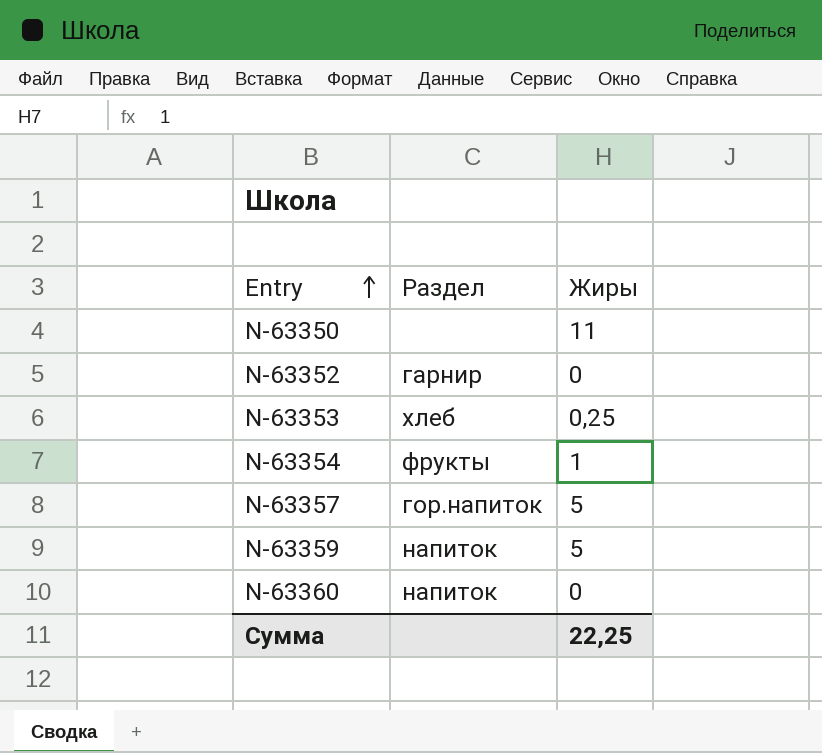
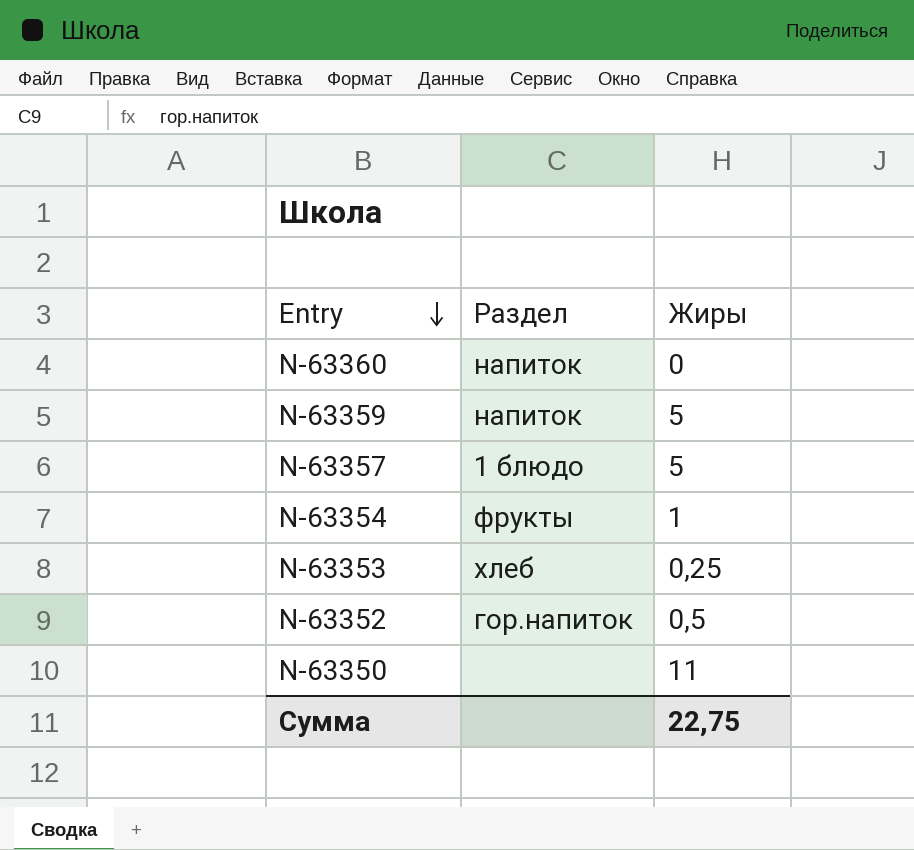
row order: Entry ascending -> Entry descending
N-63357 | Раздел: гор.напиток -> 1 блюдо
N-63352 | Раздел: гарнир -> гор.напиток
N-63352 | Жиры: 0 -> 0,5
Сумма | Жиры: 22,25 -> 22,75

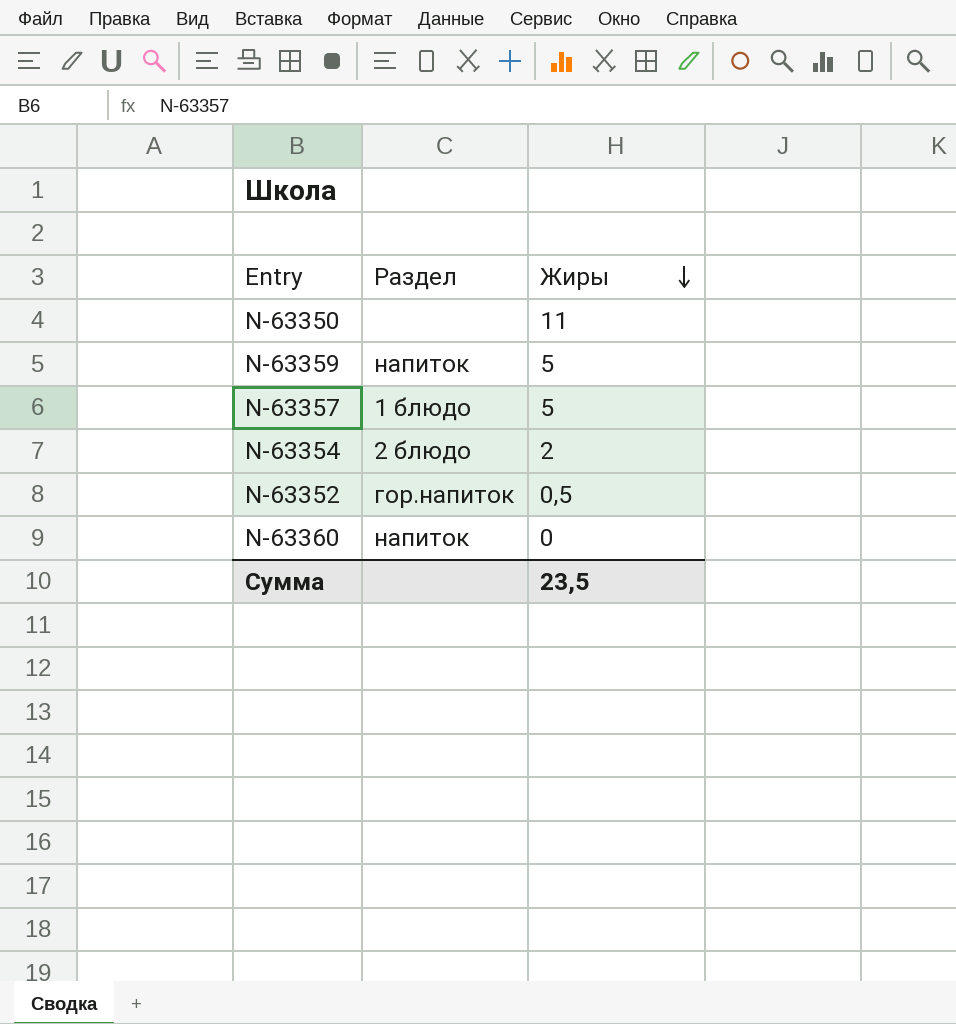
row order: Entry descending -> Жиры descending
row N-63353: хлеб | 0,25 -> none
N-63354 | Раздел: фрукты -> 2 блюдо
N-63354 | Жиры: 1 -> 2
Сумма | Жиры: 22,75 -> 23,5

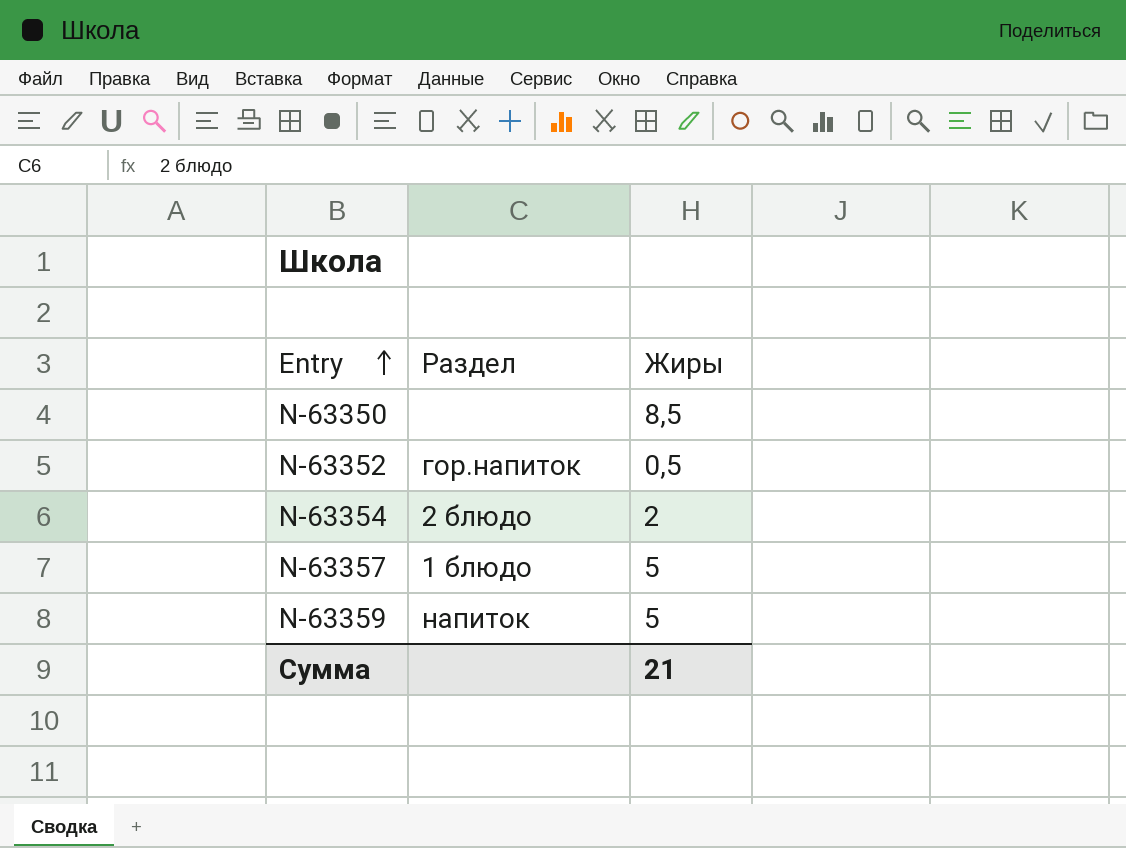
row order: Жиры descending -> Entry ascending
row N-63360: напиток | 0 -> none
N-63350 | Жиры: 11 -> 8,5
Сумма | Жиры: 23,5 -> 21

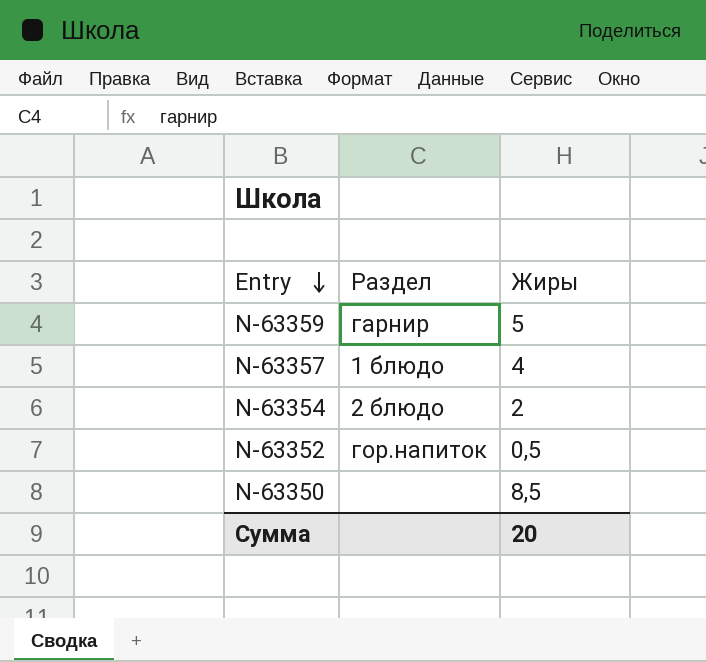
row order: Entry ascending -> Entry descending
N-63359 | Раздел: напиток -> гарнир
N-63357 | Жиры: 5 -> 4
Сумма | Жиры: 21 -> 20

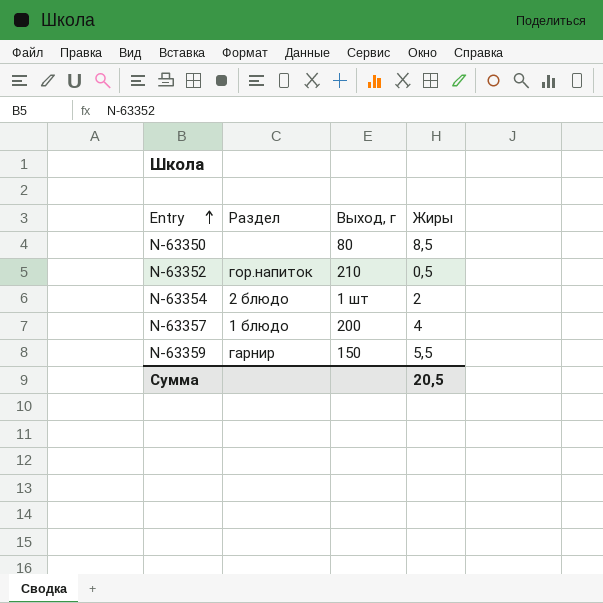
row order: Entry descending -> Entry ascending
column Выход, г | position: none -> 3
N-63359 | Жиры: 5 -> 5,5
Сумма | Жиры: 20 -> 20,5

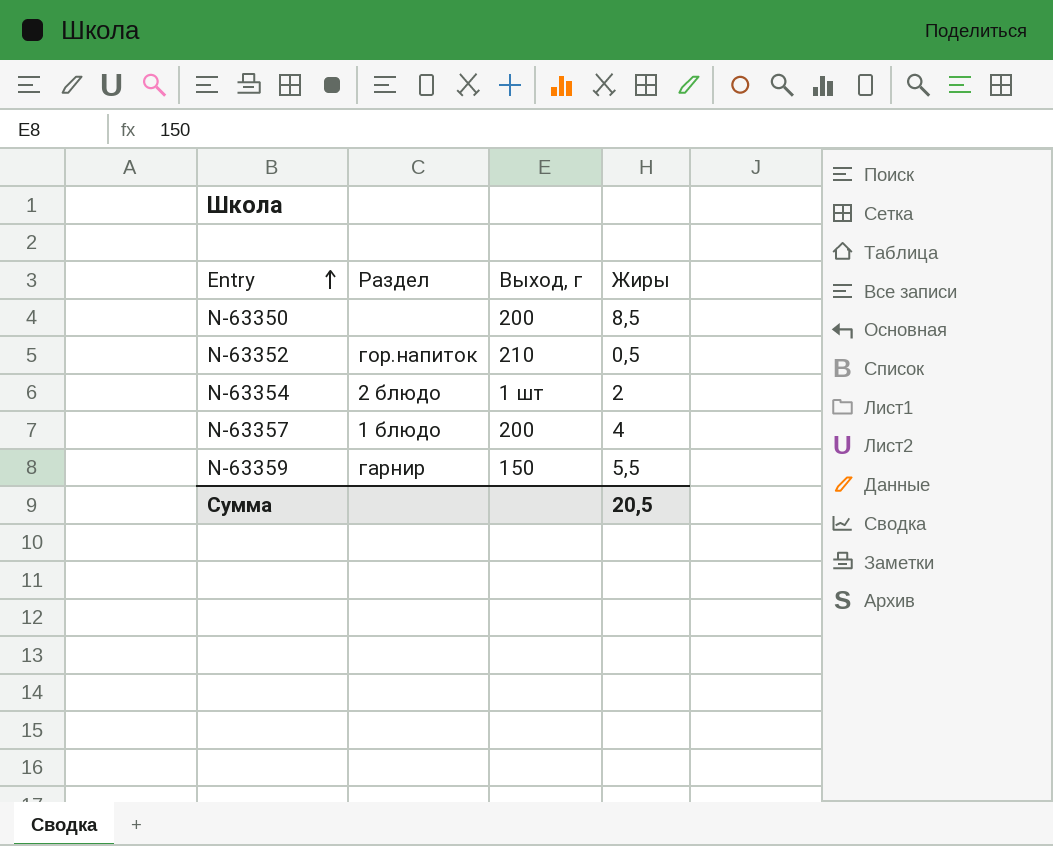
N-63350 | Выход, г: 80 -> 200

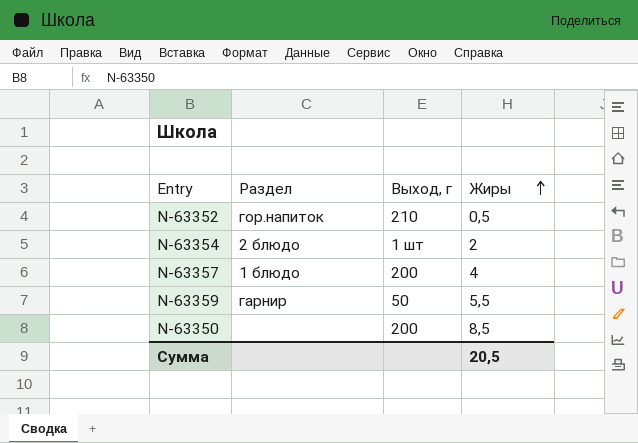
row order: Entry ascending -> Жиры ascending
N-63359 | Выход, г: 150 -> 50

